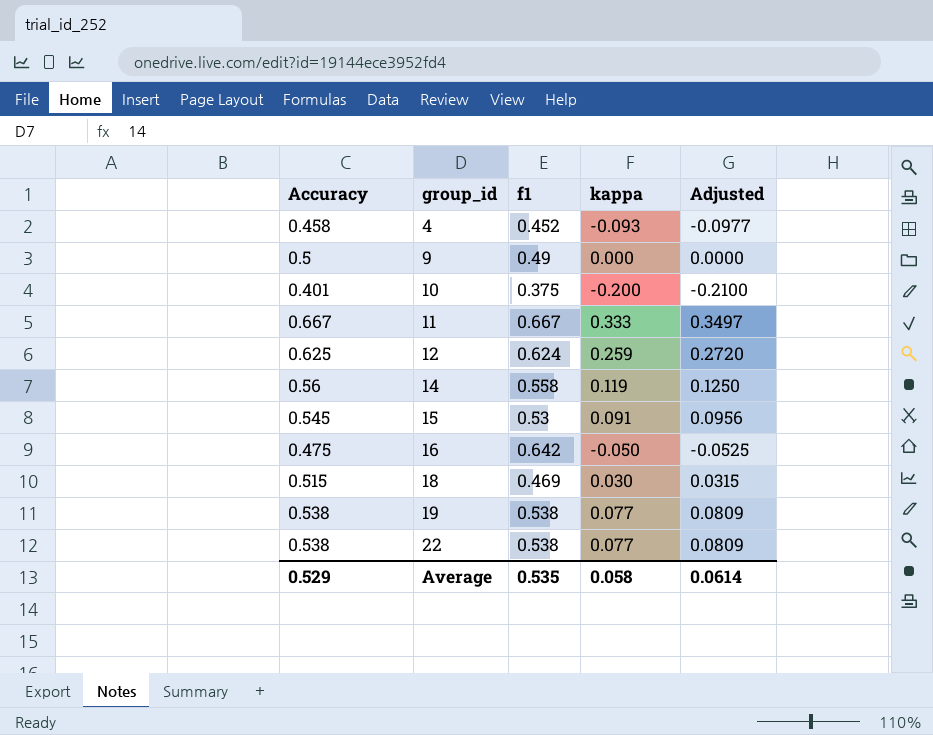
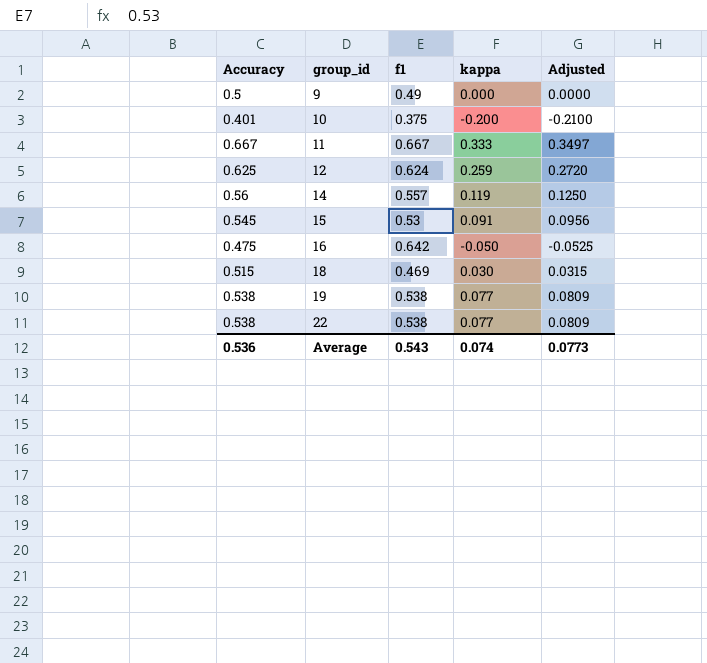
row 4: 0.458 | 0.452 | -0.093 | -0.0977 -> none
14 | f1: 0.558 -> 0.557
Average | Accuracy: 0.529 -> 0.536
Average | f1: 0.535 -> 0.543
Average | kappa: 0.058 -> 0.074
Average | Adjusted: 0.0614 -> 0.0773

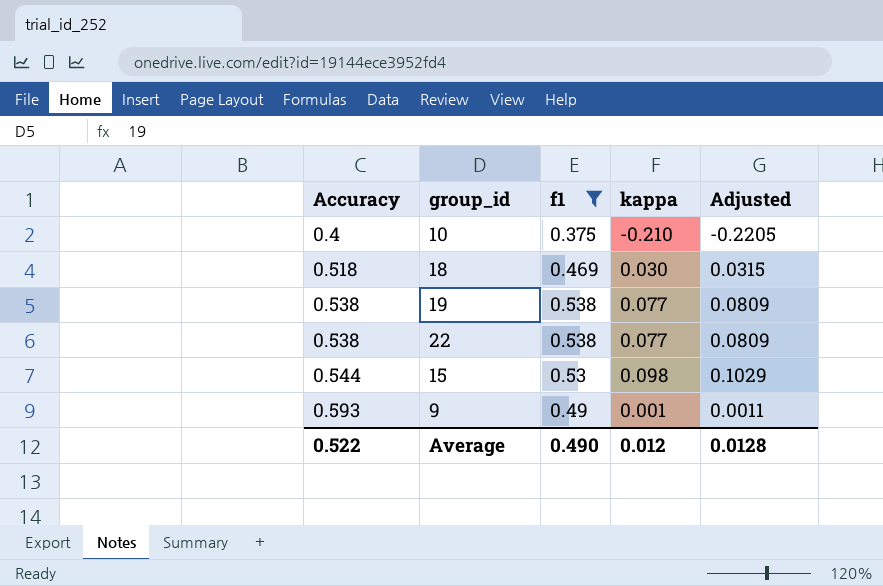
filter: none -> f1 <= 0.538
row order: group_id ascending -> Accuracy ascending
10 | Accuracy: 0.401 -> 0.4
10 | kappa: -0.200 -> -0.210
10 | Adjusted: -0.2100 -> -0.2205
18 | Accuracy: 0.515 -> 0.518
15 | Accuracy: 0.545 -> 0.544
15 | kappa: 0.091 -> 0.098
15 | Adjusted: 0.0956 -> 0.1029
9 | Accuracy: 0.5 -> 0.593
9 | kappa: 0.000 -> 0.001
9 | Adjusted: 0.0000 -> 0.0011
Average | Accuracy: 0.536 -> 0.522
Average | f1: 0.543 -> 0.490
Average | kappa: 0.074 -> 0.012
Average | Adjusted: 0.0773 -> 0.0128

